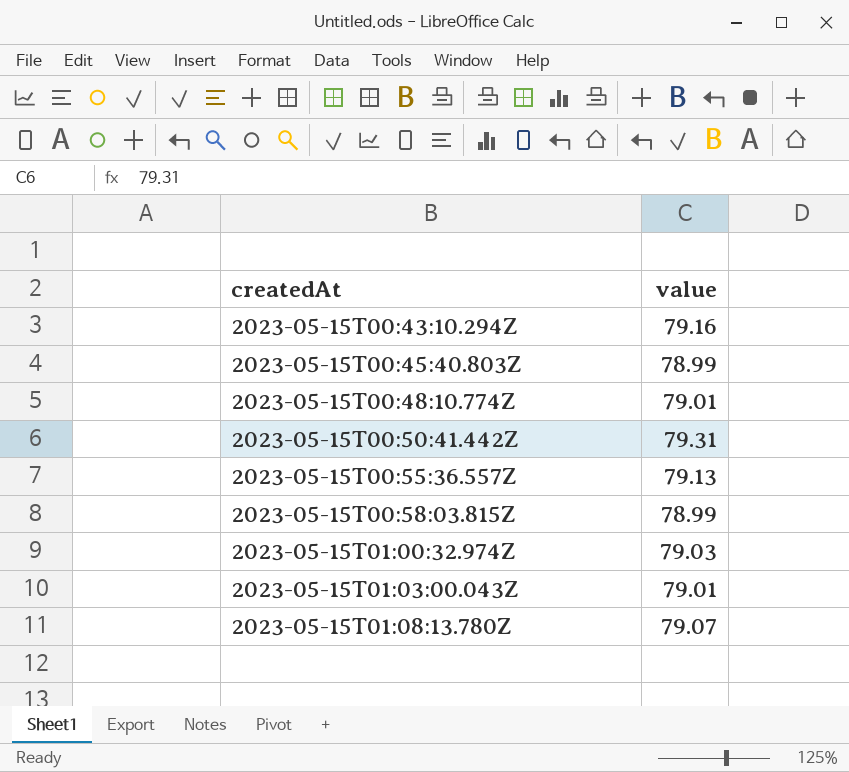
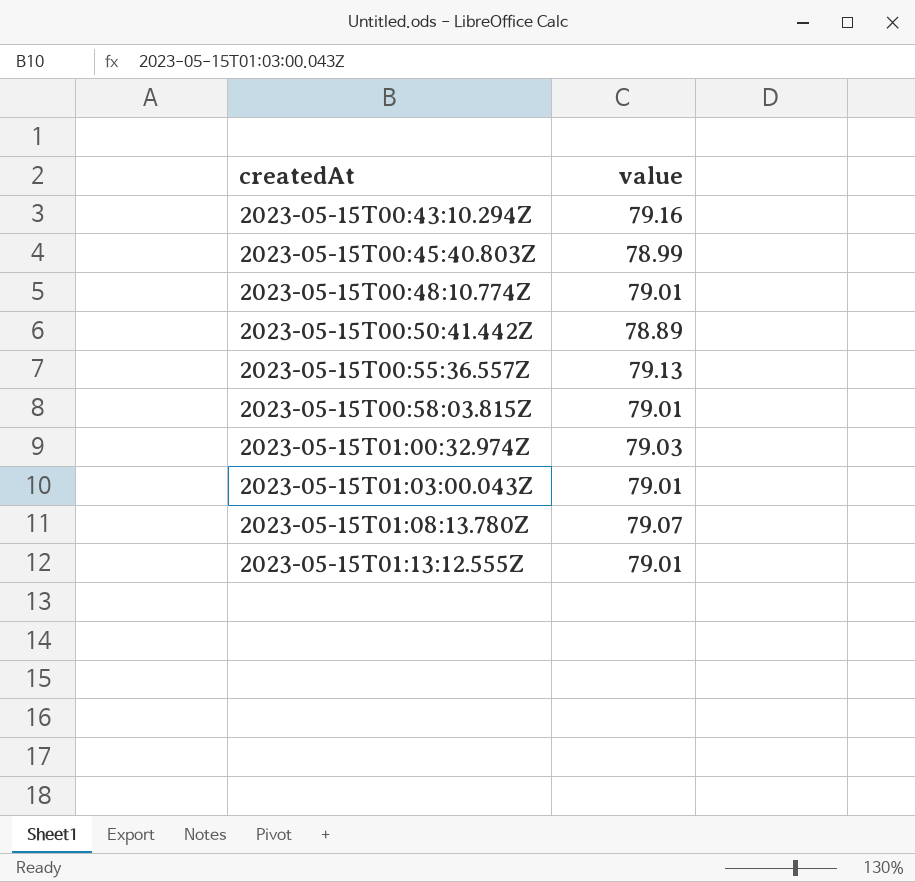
2023-05-15T00:50:41.442Z | value: 79.31 -> 78.89
2023-05-15T00:58:03.815Z | value: 78.99 -> 79.01
row 2023-05-15T01:13:12.555Z: none -> 79.01

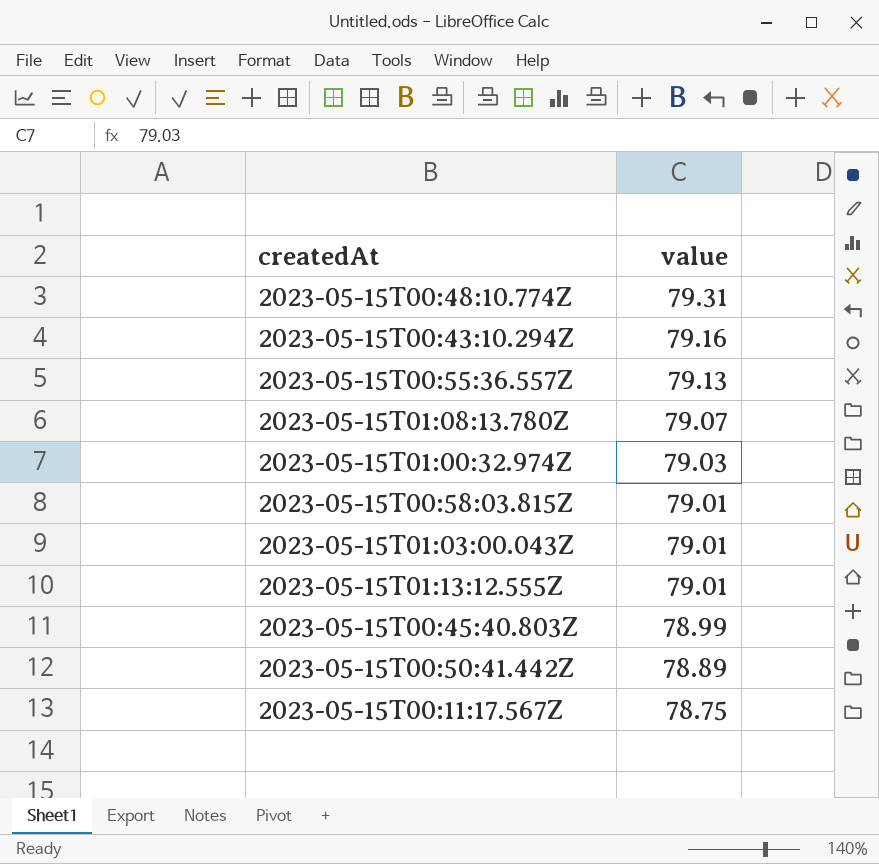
row order: createdAt ascending -> value descending
2023-05-15T00:48:10.774Z | value: 79.01 -> 79.31
row 2023-05-15T00:11:17.567Z: none -> 78.75

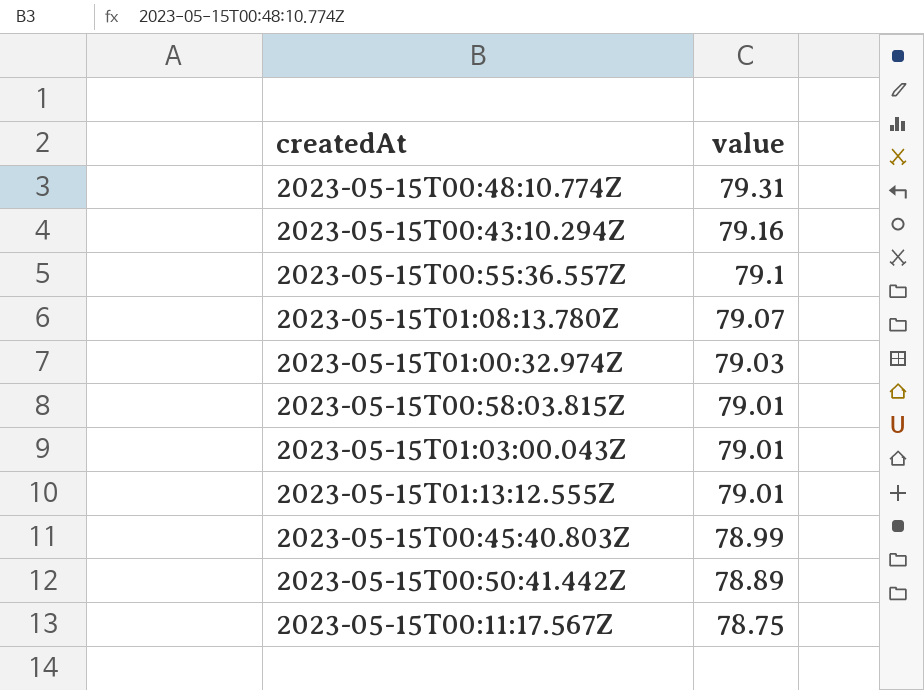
2023-05-15T00:55:36.557Z | value: 79.13 -> 79.1

